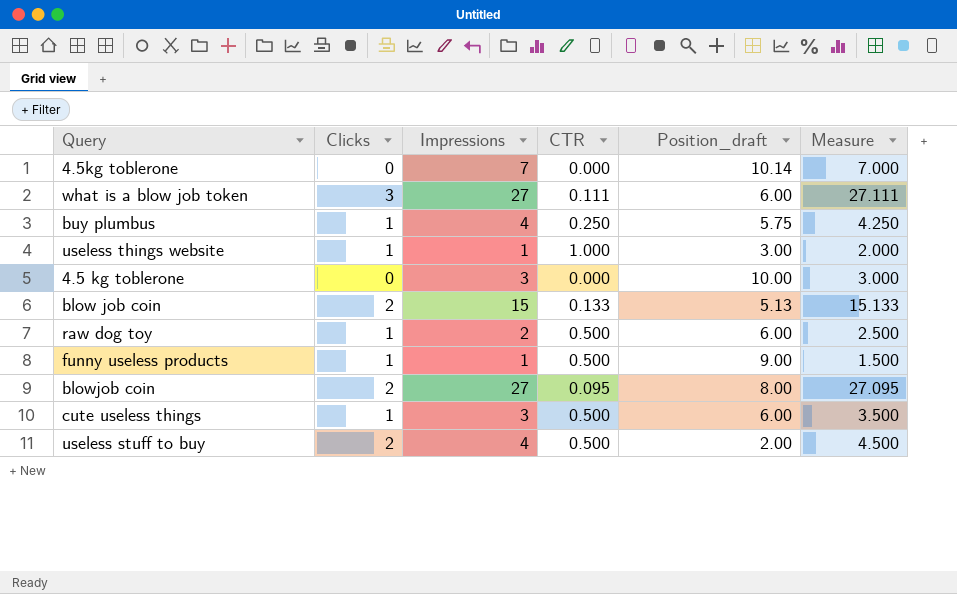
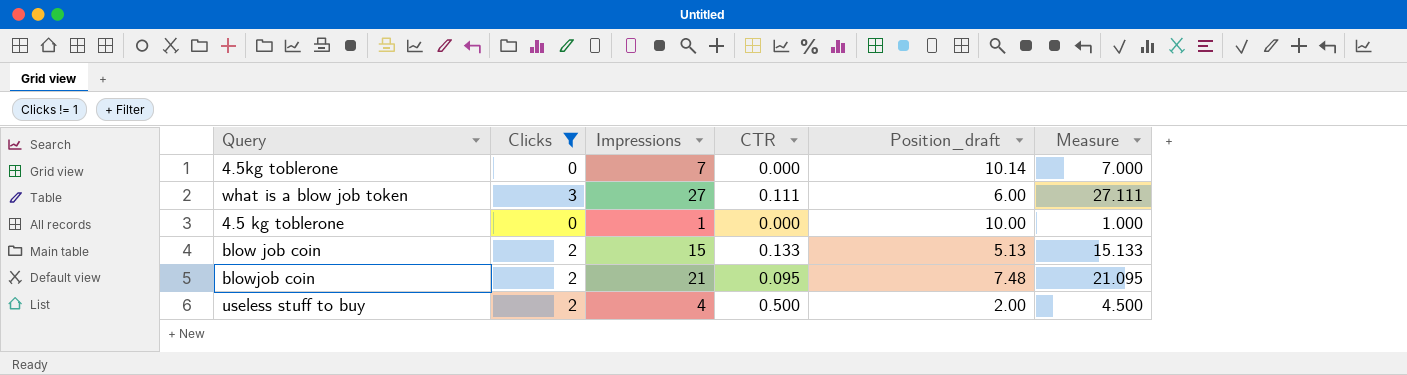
filter: none -> Clicks != 1
4.5 kg toblerone | Impressions: 3 -> 1
4.5 kg toblerone | Measure: 3.000 -> 1.000
blowjob coin | Impressions: 27 -> 21
blowjob coin | Position_draft: 8.00 -> 7.48
blowjob coin | Measure: 27.095 -> 21.095

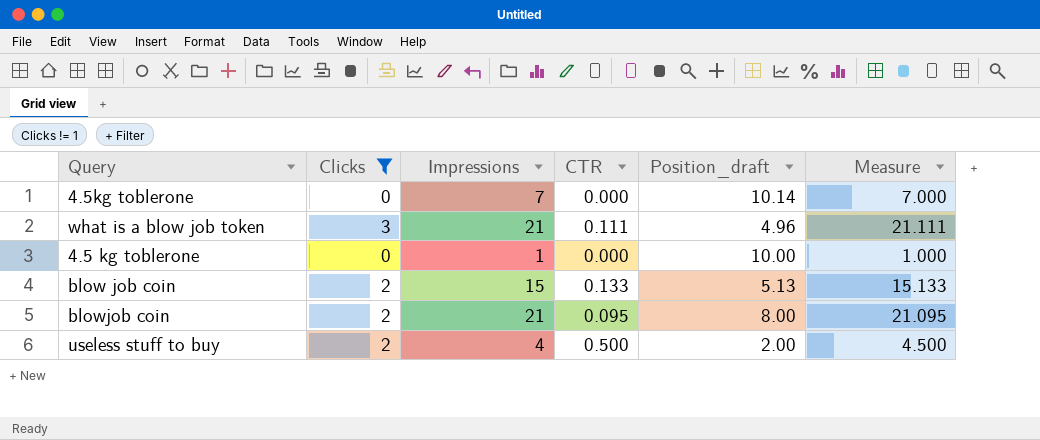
what is a blow job token | Impressions: 27 -> 21
what is a blow job token | Position_draft: 6.00 -> 4.96
what is a blow job token | Measure: 27.111 -> 21.111
blowjob coin | Position_draft: 7.48 -> 8.00

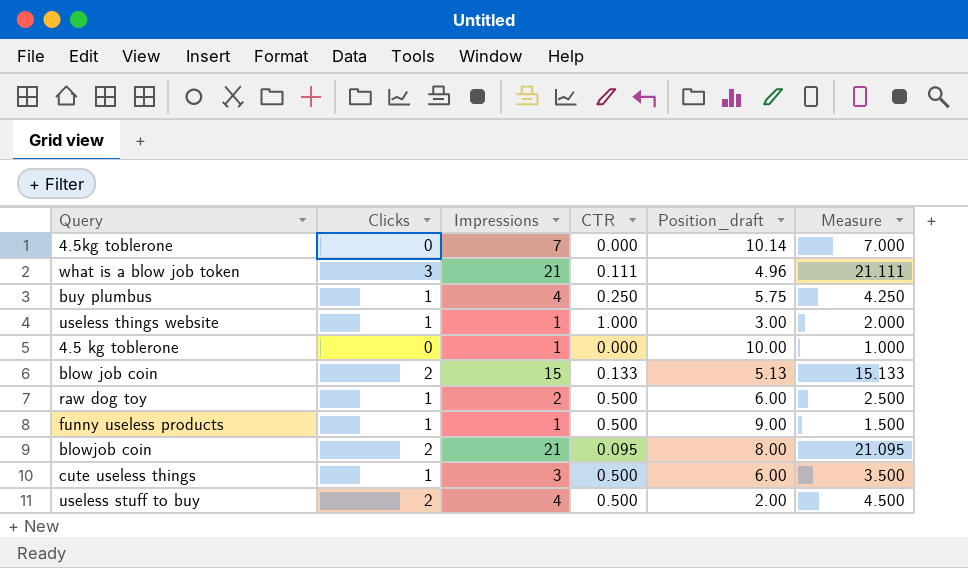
filter: Clicks != 1 -> none

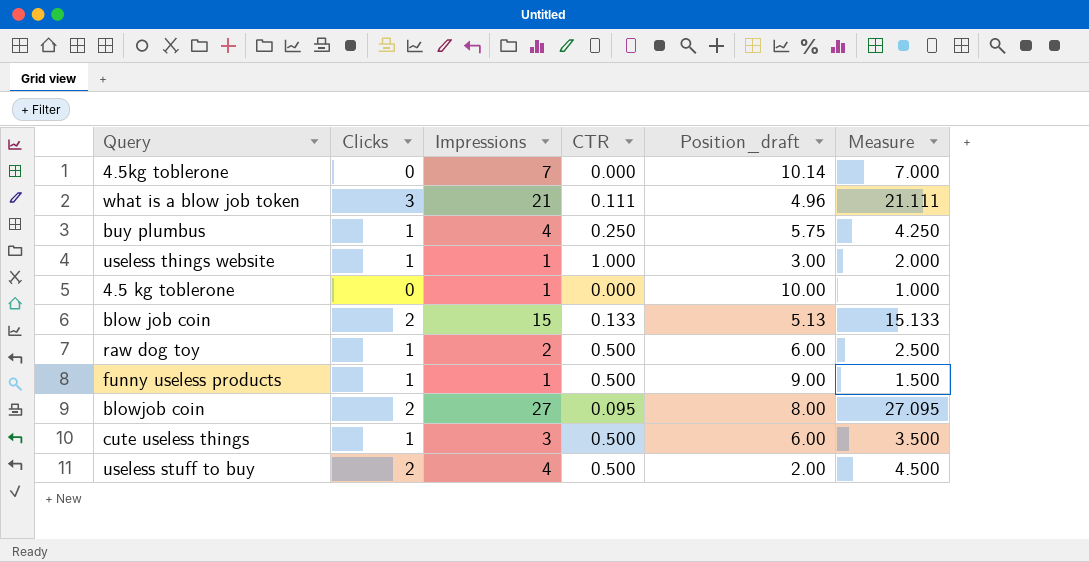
blowjob coin | Impressions: 21 -> 27
blowjob coin | Measure: 21.095 -> 27.095

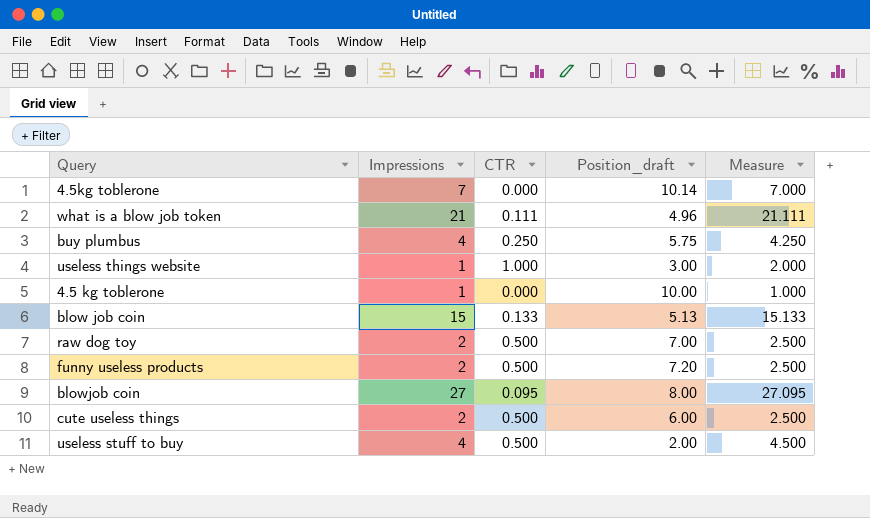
column Clicks | position: 2 -> none
raw dog toy | Position_draft: 6.00 -> 7.00
funny useless products | Impressions: 1 -> 2
funny useless products | Position_draft: 9.00 -> 7.20
funny useless products | Measure: 1.500 -> 2.500
cute useless things | Impressions: 3 -> 2
cute useless things | Measure: 3.500 -> 2.500

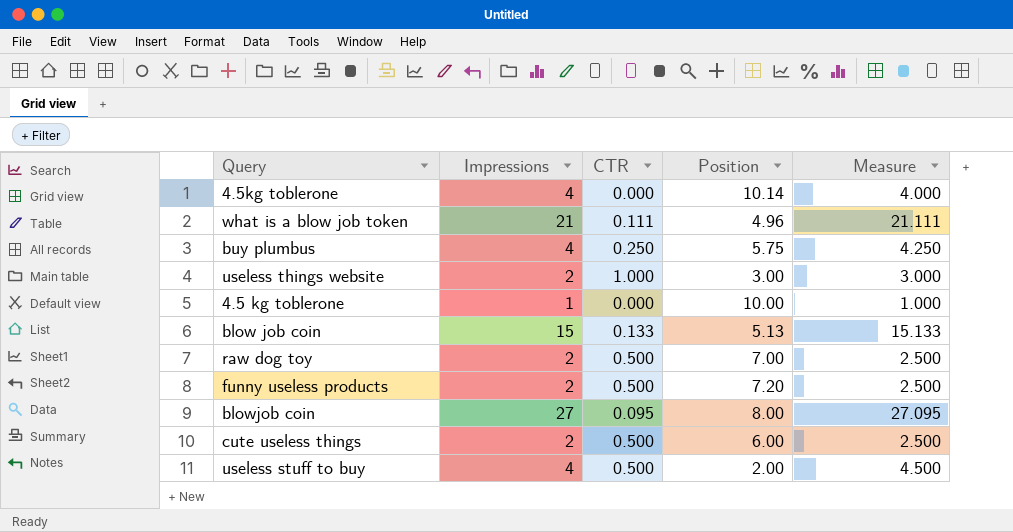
column name: Position_draft -> Position
4.5kg toblerone | Impressions: 7 -> 4
4.5kg toblerone | Measure: 7.000 -> 4.000
useless things website | Impressions: 1 -> 2
useless things website | Measure: 2.000 -> 3.000

